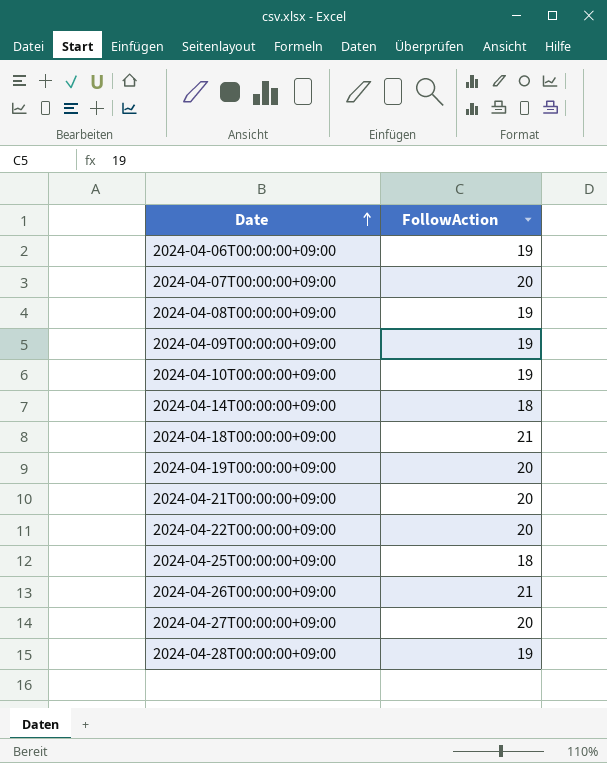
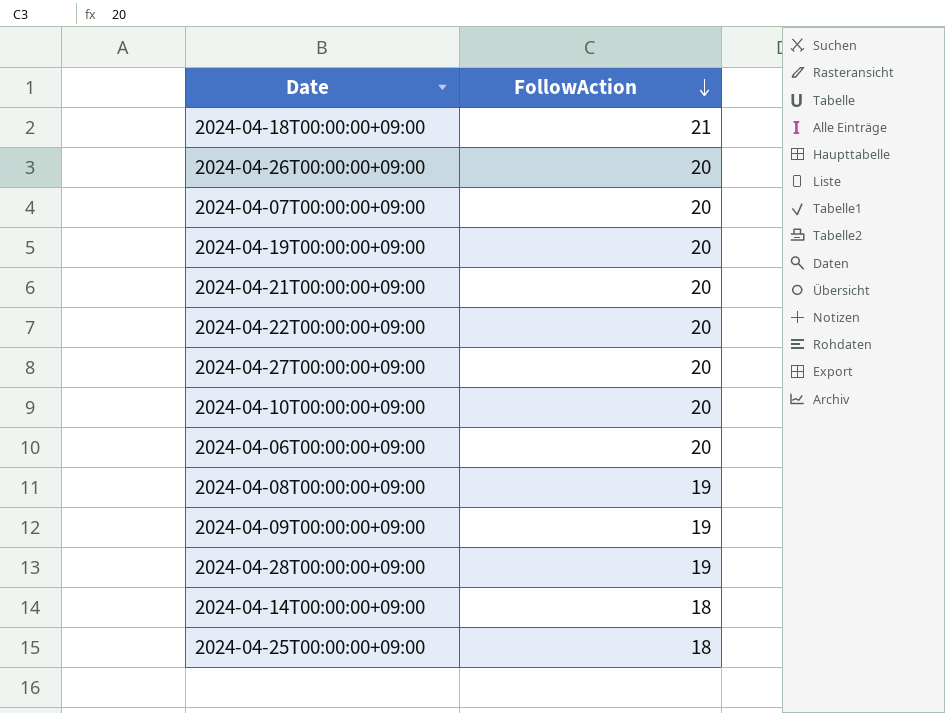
row order: Date ascending -> FollowAction descending
2024-04-26T00:00:00+09:00 | FollowAction: 21 -> 20
2024-04-10T00:00:00+09:00 | FollowAction: 19 -> 20
2024-04-06T00:00:00+09:00 | FollowAction: 19 -> 20

